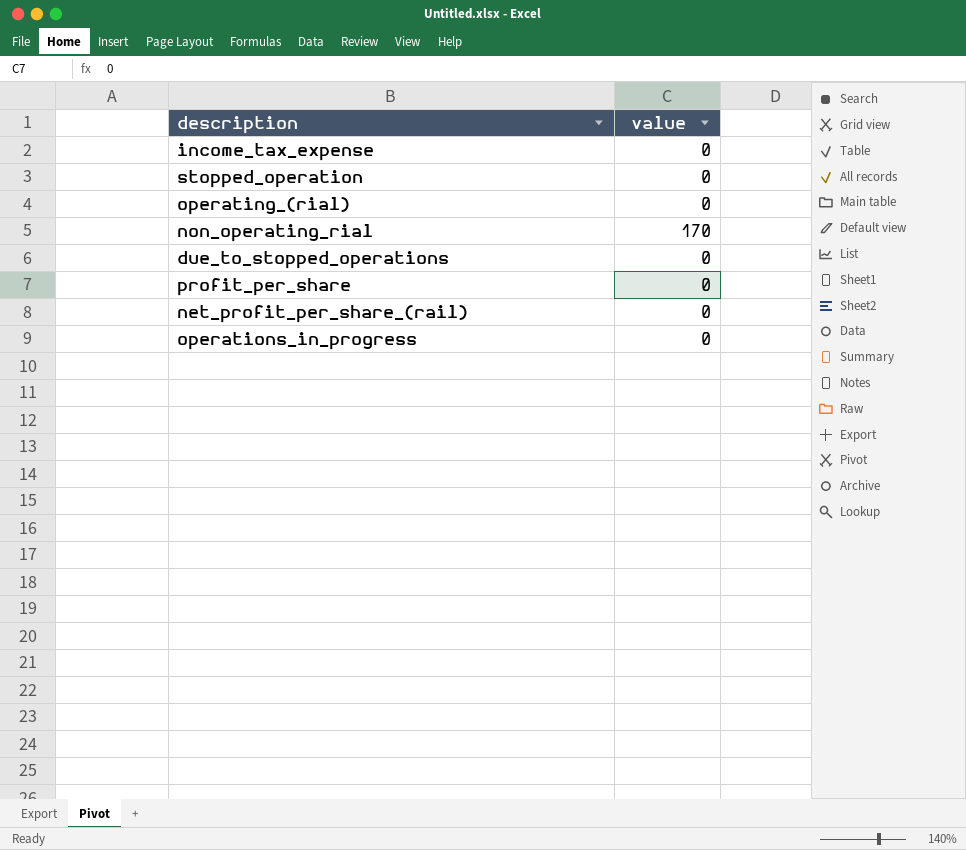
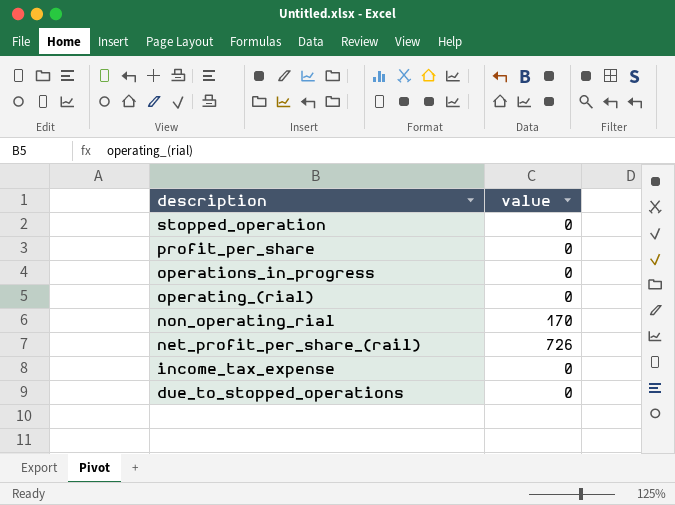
row order: none -> description descending
net_profit_per_share_(rail) | value: 0 -> 726

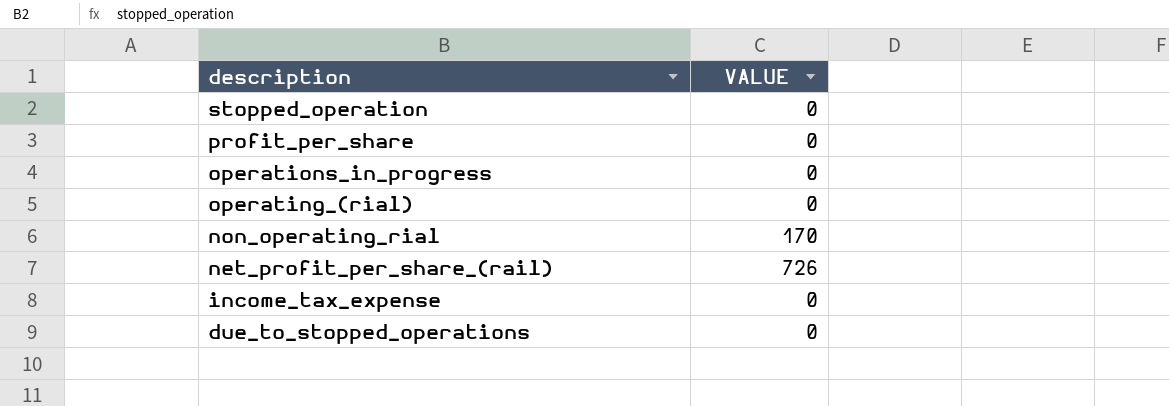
column name: value -> VALUE

